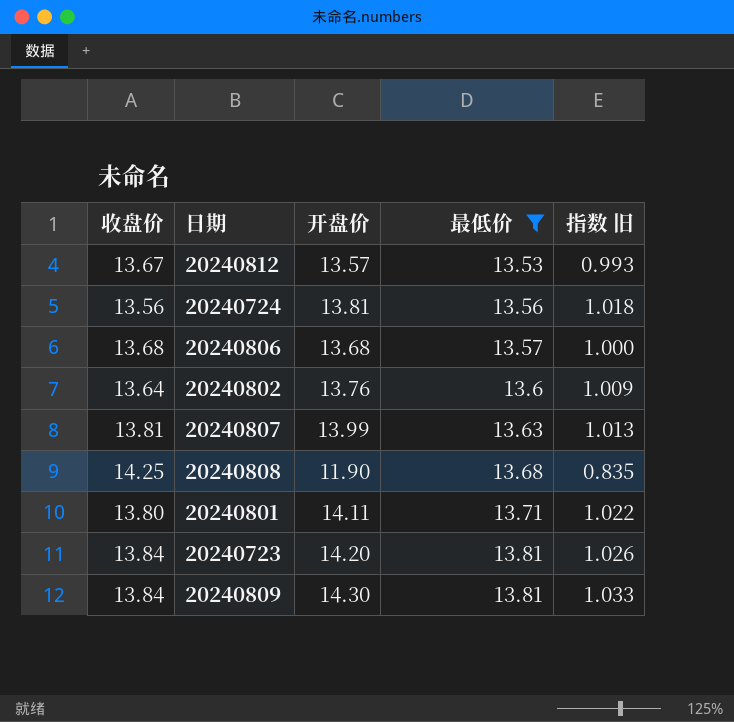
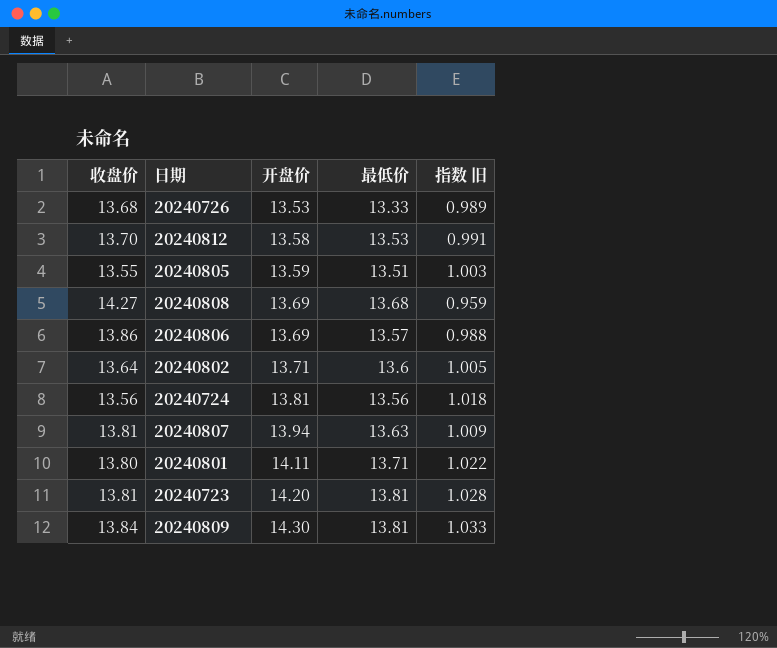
filter: 最低价 >= 13.53 -> none
row order: 最低价 ascending -> 开盘价 ascending
20240812 | 收盘价: 13.67 -> 13.70
20240812 | 开盘价: 13.57 -> 13.58
20240812 | 指数 旧: 0.993 -> 0.991
20240808 | 收盘价: 14.25 -> 14.27
20240808 | 开盘价: 11.90 -> 13.69
20240808 | 指数 旧: 0.835 -> 0.959
20240806 | 收盘价: 13.68 -> 13.86
20240806 | 开盘价: 13.68 -> 13.69
20240806 | 指数 旧: 1.000 -> 0.988
20240802 | 开盘价: 13.76 -> 13.71
20240802 | 指数 旧: 1.009 -> 1.005
20240807 | 开盘价: 13.99 -> 13.94
20240807 | 指数 旧: 1.013 -> 1.009
20240723 | 收盘价: 13.84 -> 13.81
20240723 | 指数 旧: 1.026 -> 1.028

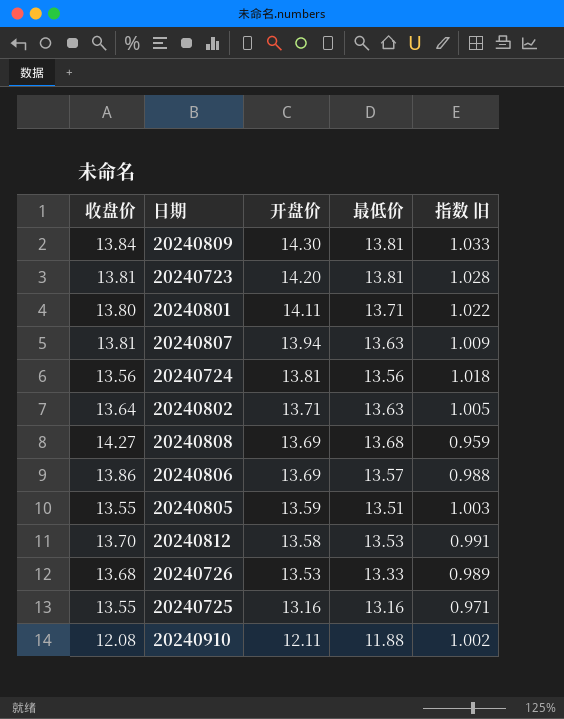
row order: 开盘价 ascending -> 开盘价 descending
20240802 | 最低价: 13.6 -> 13.63
row 20240725: none -> 13.55 | 13.16 | 13.16 | 0.971
row 20240910: none -> 12.08 | 12.11 | 11.88 | 1.002

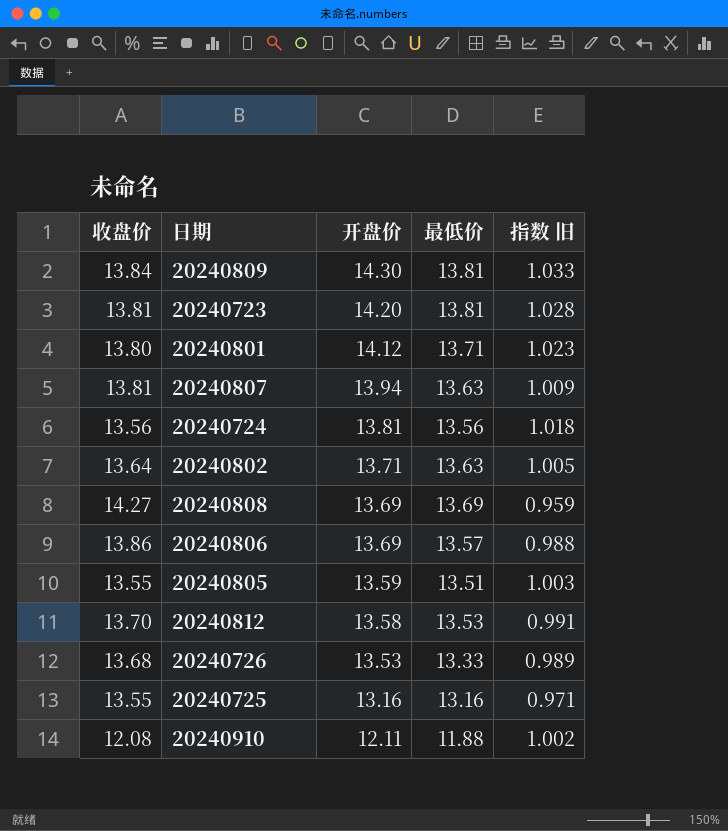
20240801 | 开盘价: 14.11 -> 14.12
20240801 | 指数 旧: 1.022 -> 1.023
20240808 | 最低价: 13.68 -> 13.69

